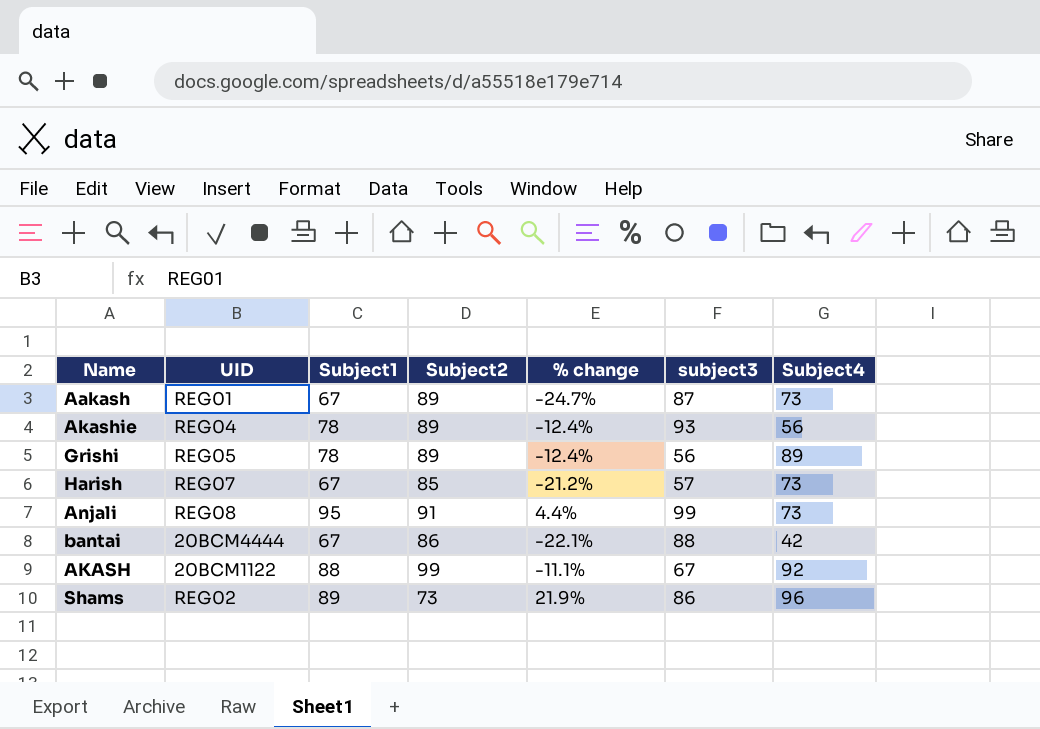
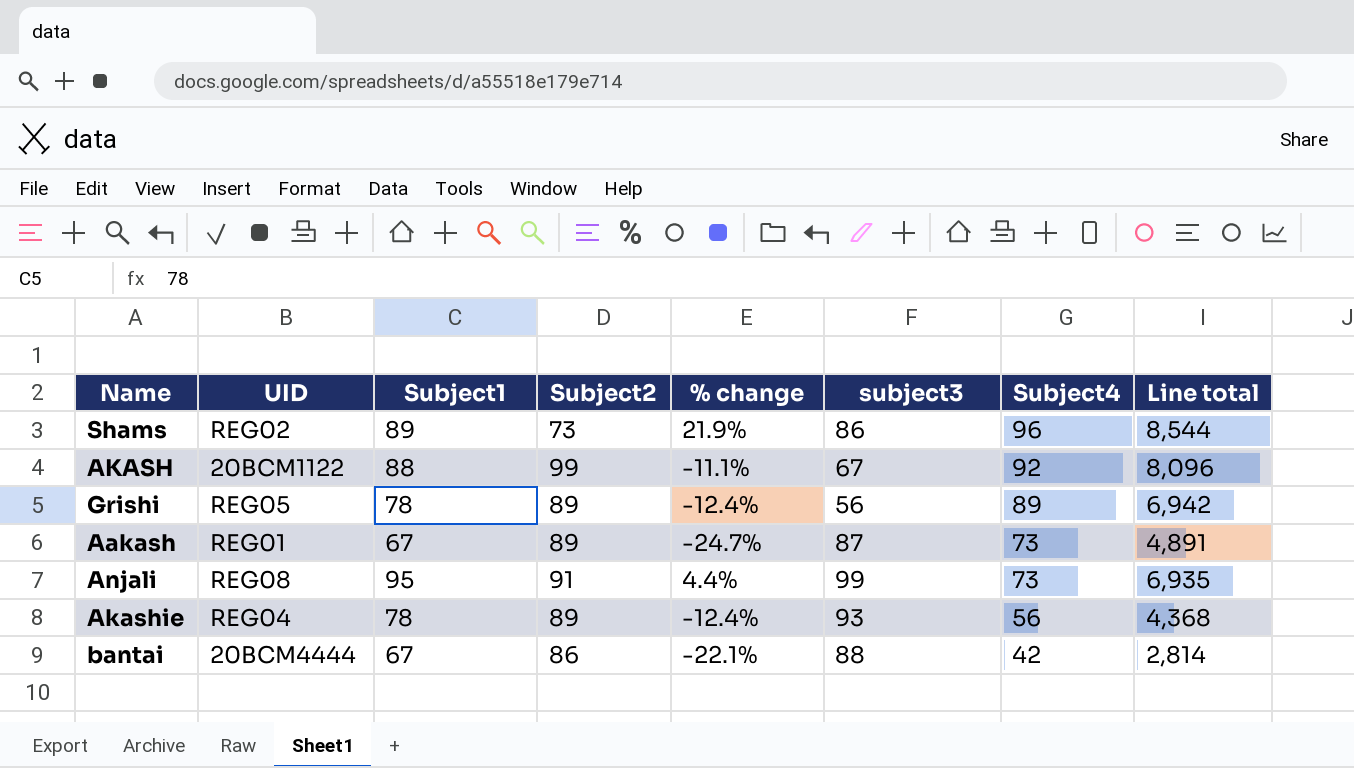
row order: none -> Subject4 descending
column Line total | formula: none -> [Subject1] * [Subject4]
row Harish: REG07 | 67 | 85 | -21.2% | 57 | 73 -> none

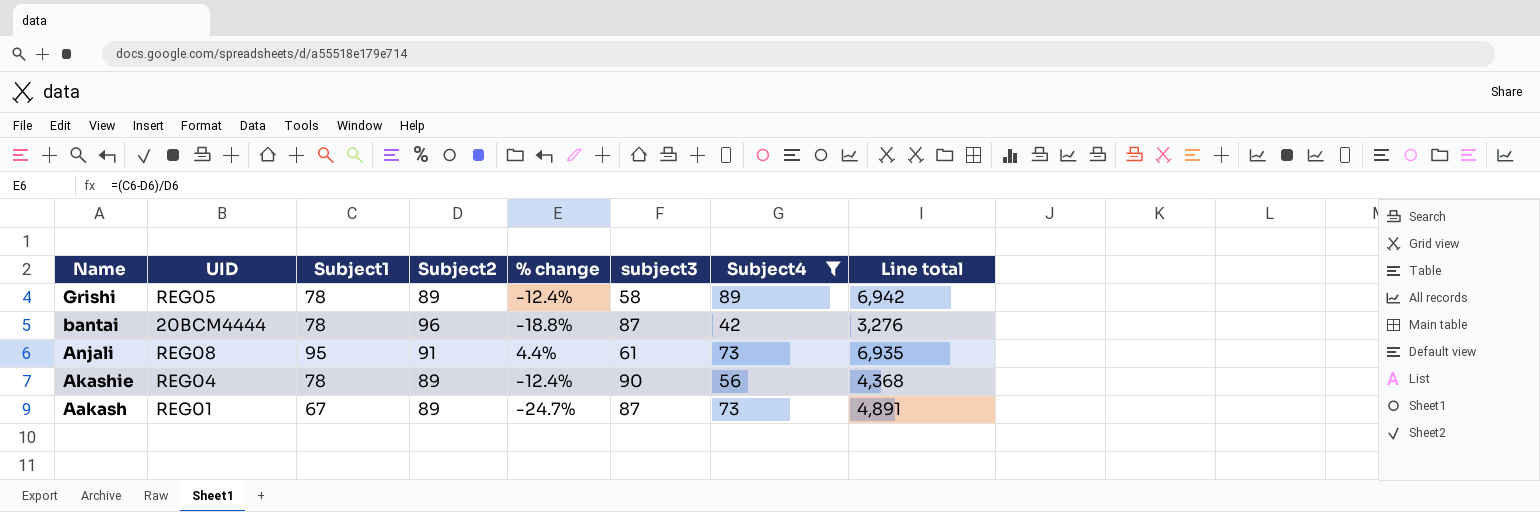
filter: none -> Subject4 <= 89
row order: Subject4 descending -> Name descending
Grishi | subject3: 56 -> 58
bantai | Subject1: 67 -> 78
bantai | Subject2: 86 -> 96
bantai | % change: -22.1% -> -18.8%
bantai | subject3: 88 -> 87
bantai | Line total: 2,814 -> 3,276
Anjali | subject3: 99 -> 61
Akashie | subject3: 93 -> 90

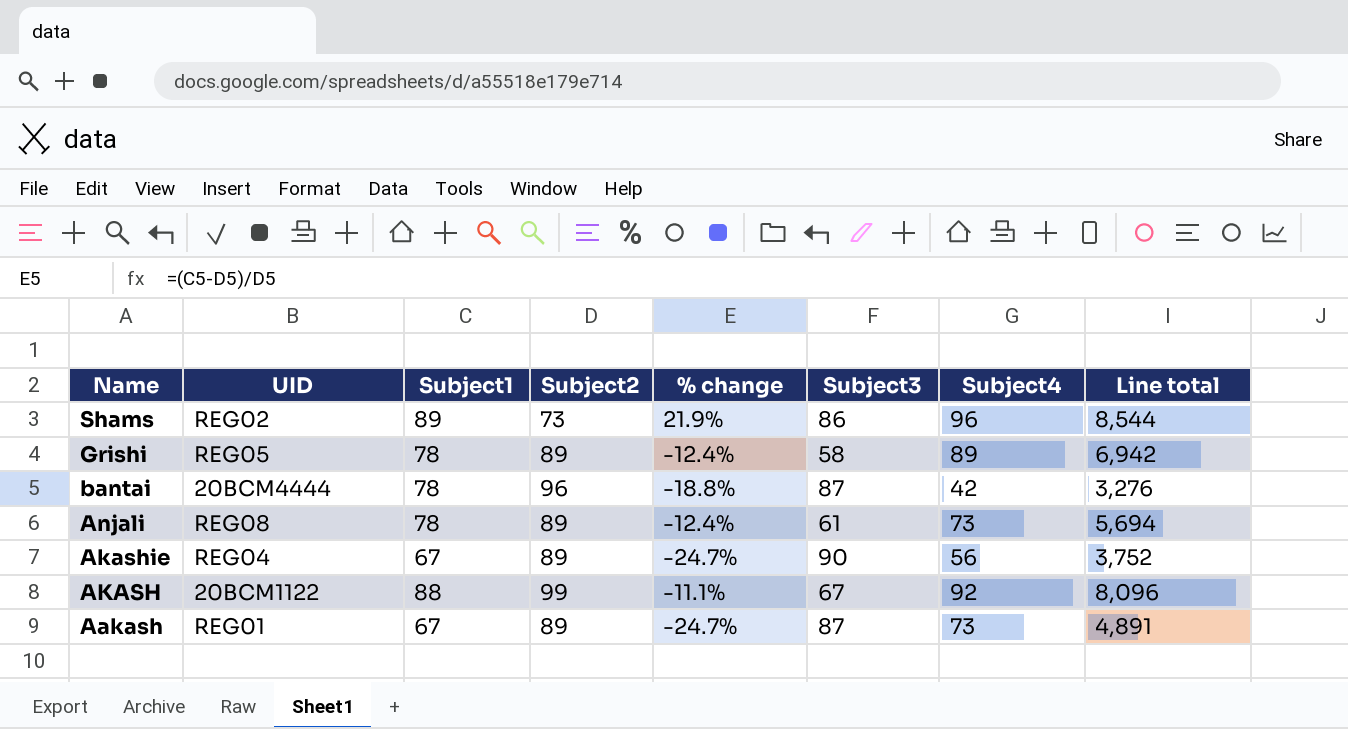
filter: Subject4 <= 89 -> none
column name: subject3 -> Subject3
Anjali | Subject1: 95 -> 78
Anjali | Subject2: 91 -> 89
Anjali | % change: 4.4% -> -12.4%
Anjali | Line total: 6,935 -> 5,694
Akashie | Subject1: 78 -> 67
Akashie | % change: -12.4% -> -24.7%
Akashie | Line total: 4,368 -> 3,752

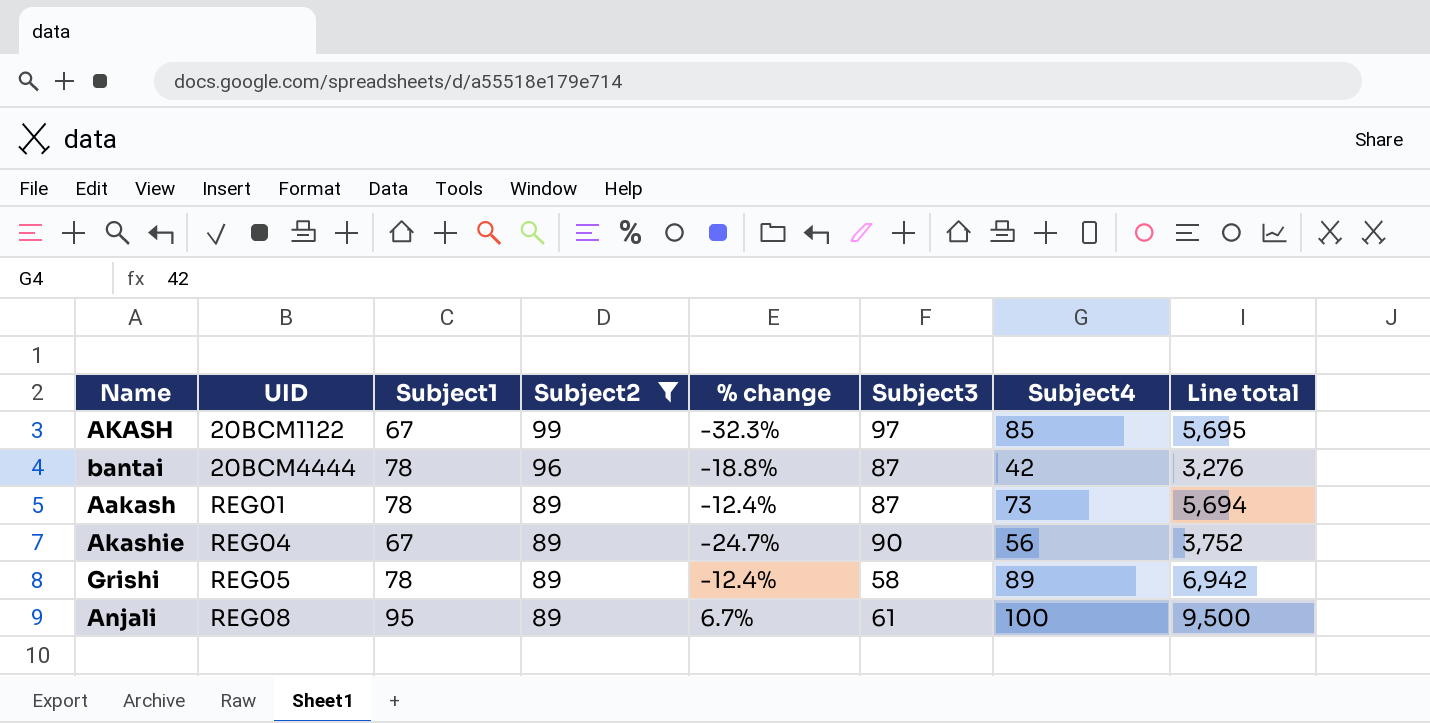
filter: none -> Subject2 != 73
row order: Name descending -> UID ascending
AKASH | Subject1: 88 -> 67
AKASH | % change: -11.1% -> -32.3%
AKASH | Subject3: 67 -> 97
AKASH | Subject4: 92 -> 85
AKASH | Line total: 8,096 -> 5,695
Aakash | Subject1: 67 -> 78
Aakash | % change: -24.7% -> -12.4%
Aakash | Line total: 4,891 -> 5,694
Anjali | Subject1: 78 -> 95
Anjali | % change: -12.4% -> 6.7%
Anjali | Subject4: 73 -> 100
Anjali | Line total: 5,694 -> 9,500

